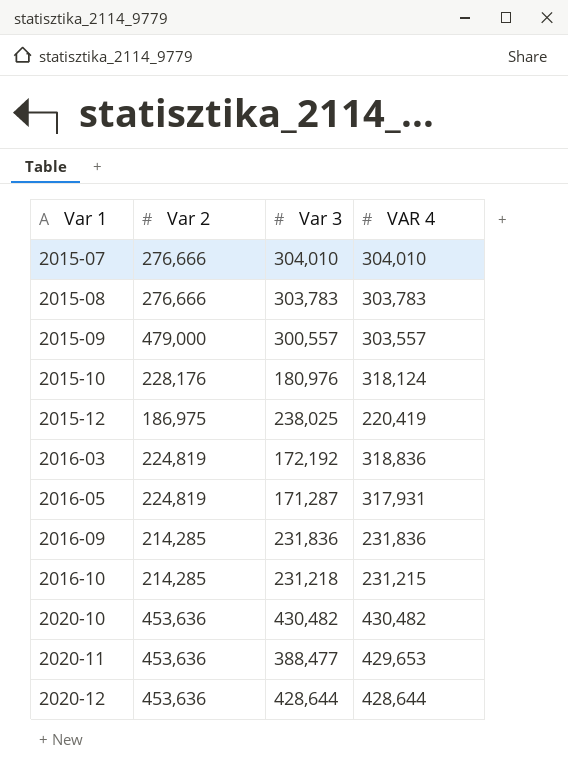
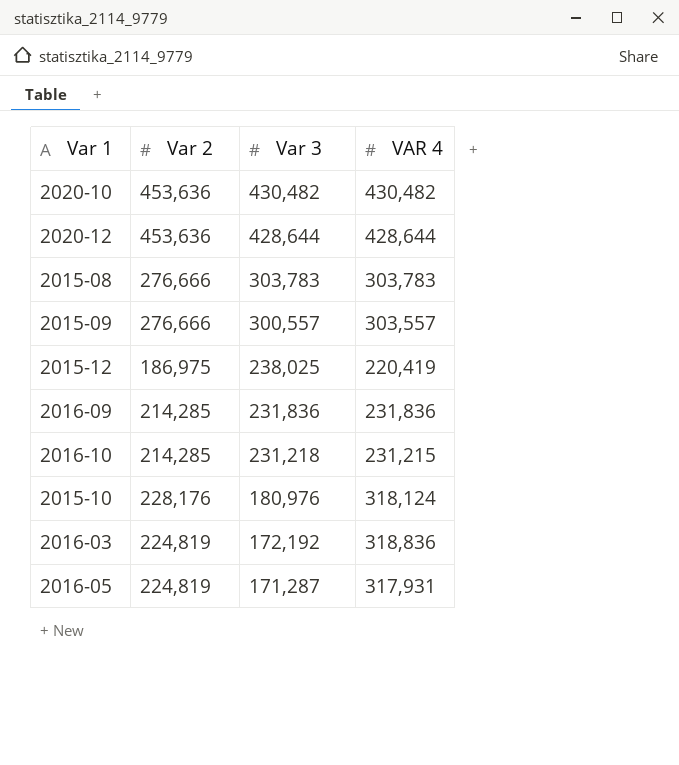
row order: Var 1 ascending -> Var 3 descending
row 2015-07: 276,666 | 304,010 | 304,010 -> none
row 2020-11: 453,636 | 388,477 | 429,653 -> none
2015-09 | Var 2: 479,000 -> 276,666

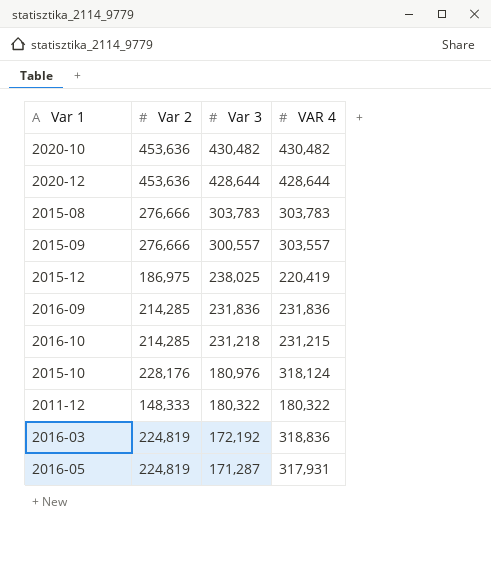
row 2011-12: none -> 148,333 | 180,322 | 180,322

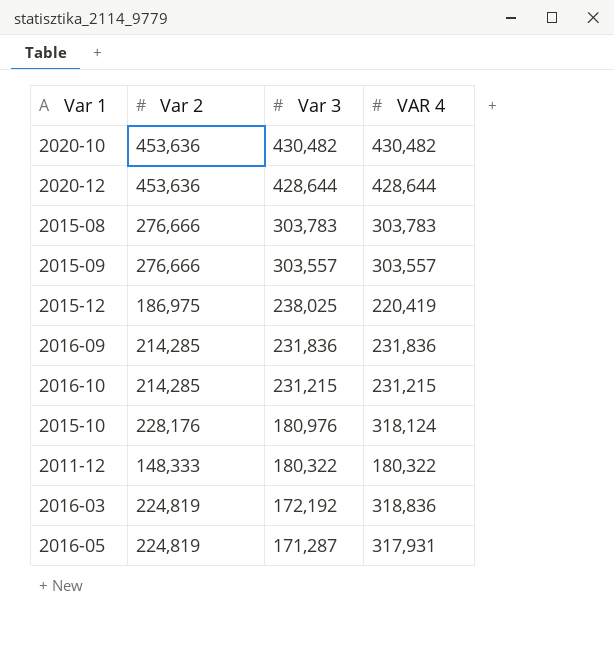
2015-09 | Var 3: 300,557 -> 303,557
2016-10 | Var 3: 231,218 -> 231,215

